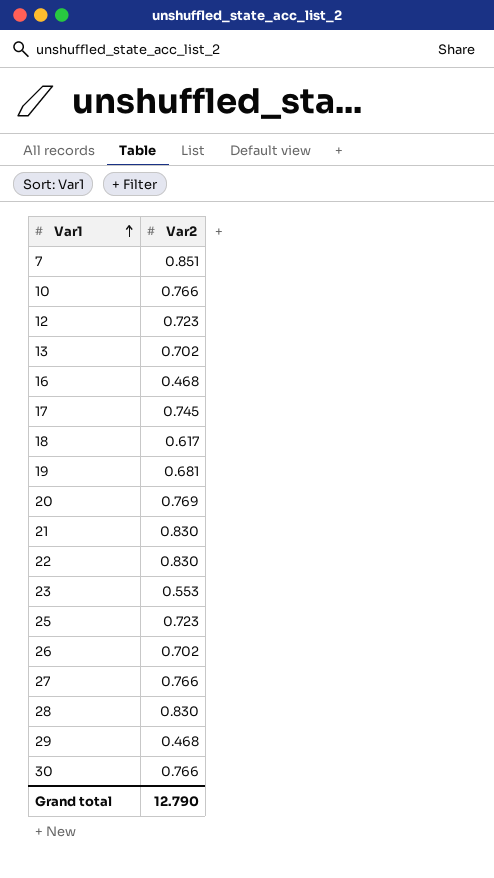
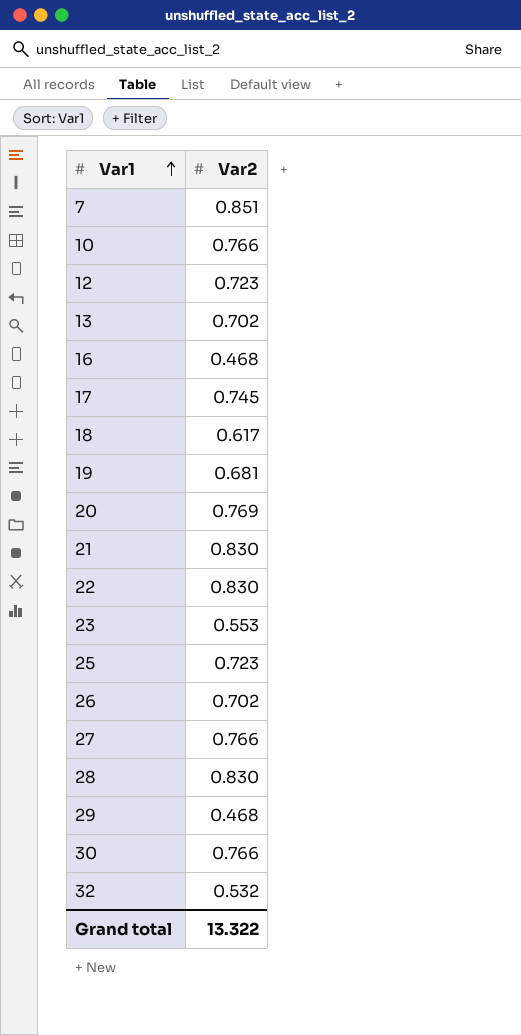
row 32: none -> 0.532
Grand total | Var2: 12.790 -> 13.322

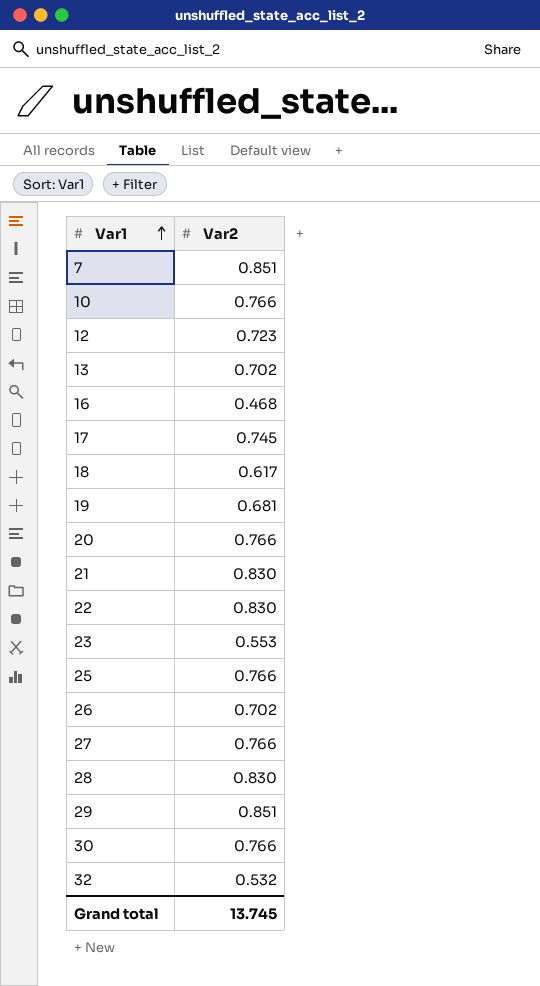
20 | Var2: 0.769 -> 0.766
25 | Var2: 0.723 -> 0.766
29 | Var2: 0.468 -> 0.851
Grand total | Var2: 13.322 -> 13.745

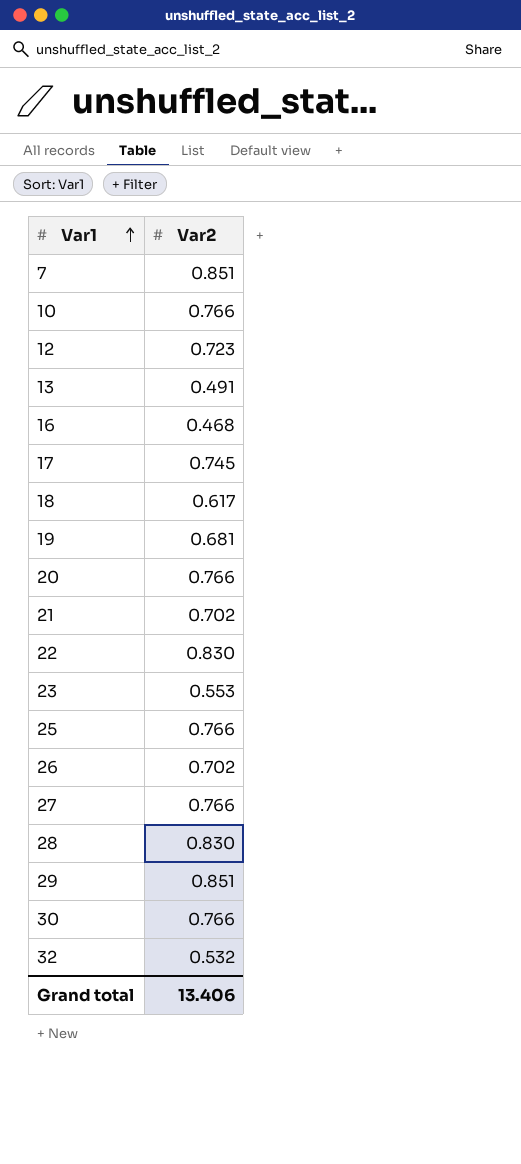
13 | Var2: 0.702 -> 0.491
21 | Var2: 0.830 -> 0.702
Grand total | Var2: 13.745 -> 13.406

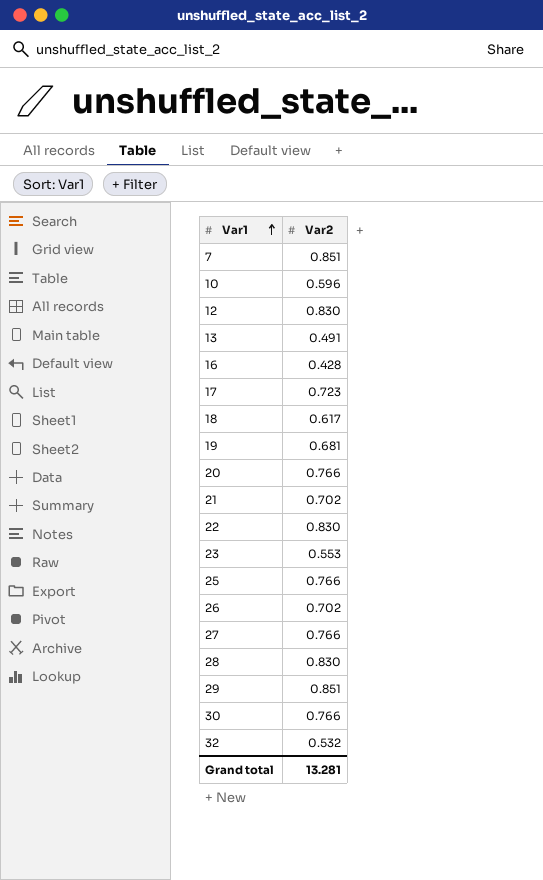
10 | Var2: 0.766 -> 0.596
12 | Var2: 0.723 -> 0.830
16 | Var2: 0.468 -> 0.428
17 | Var2: 0.745 -> 0.723
Grand total | Var2: 13.406 -> 13.281

